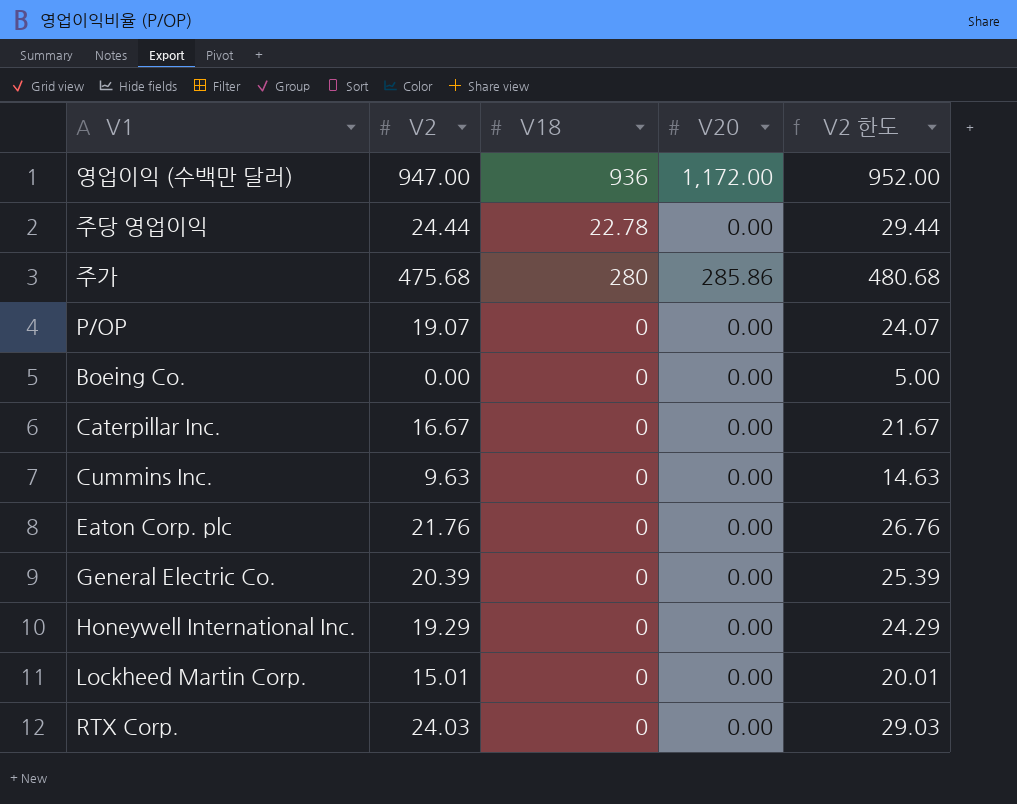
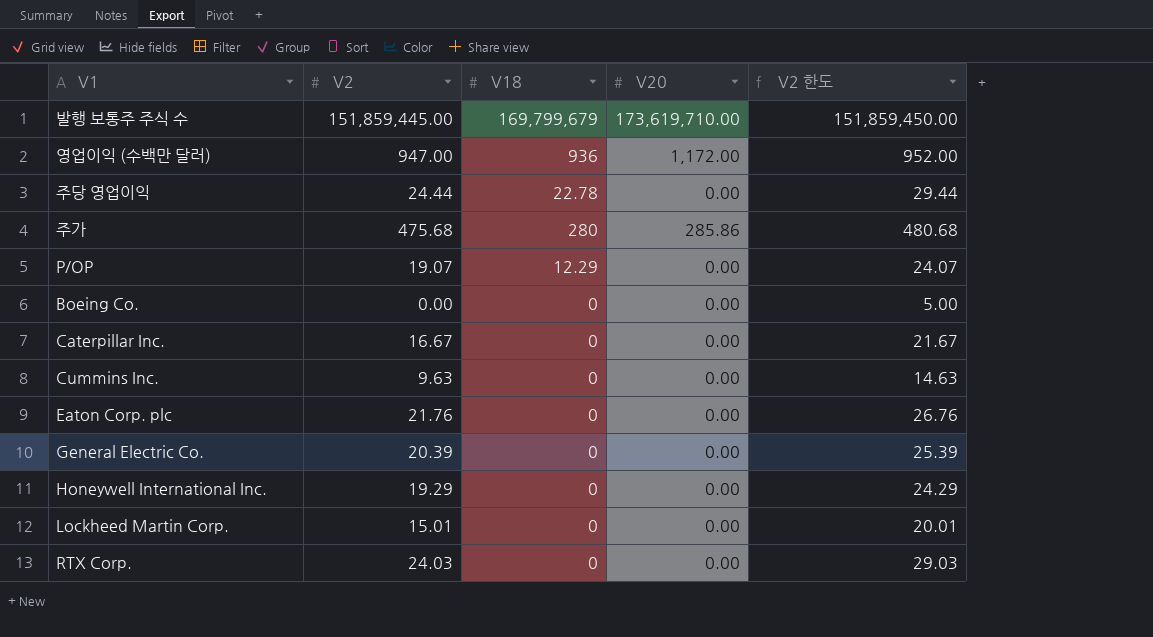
row 발행 보통주 주식 수: none -> 151,859,445.00 | 169,799,679 | 173,619,710.00 | 151,859,450.00
P/OP | V18: 0 -> 12.29

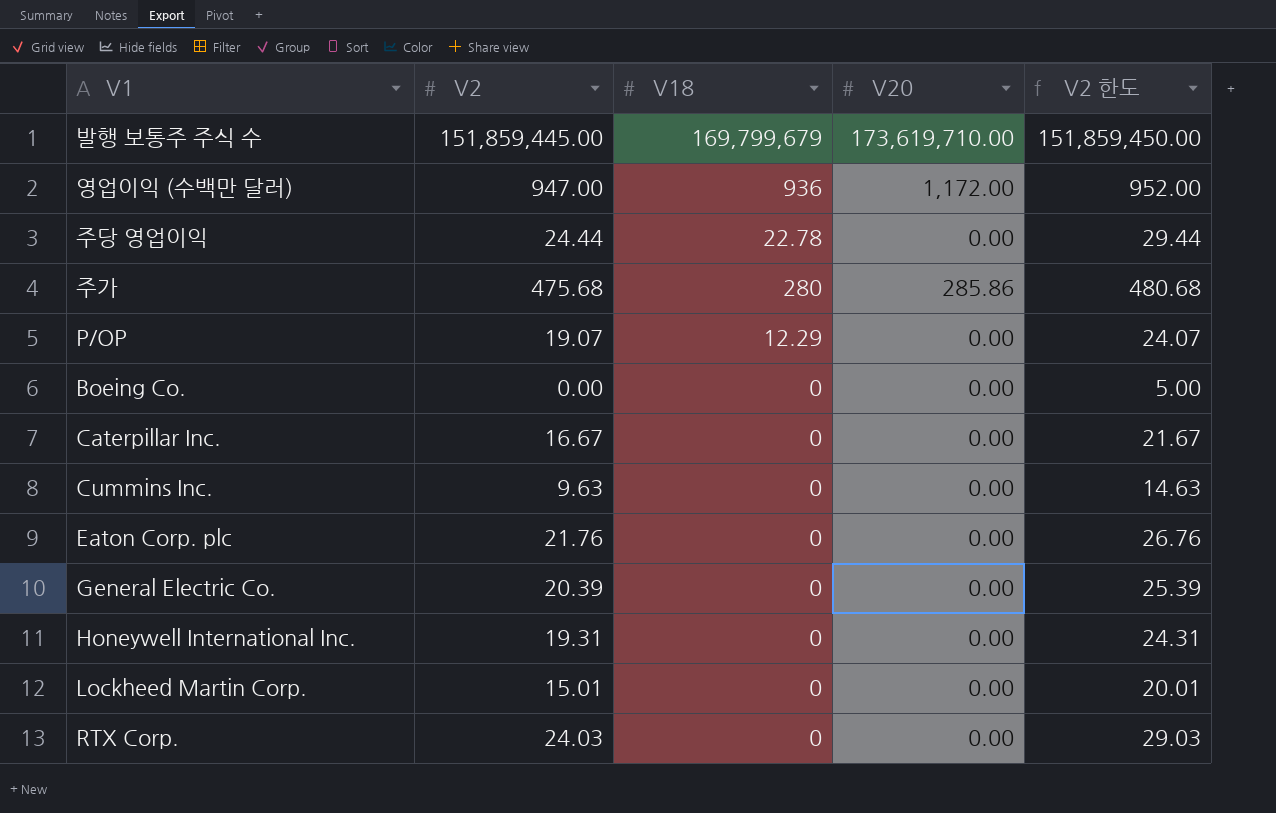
Honeywell International Inc. | V2: 19.29 -> 19.31
Honeywell International Inc. | V2 한도: 24.29 -> 24.31

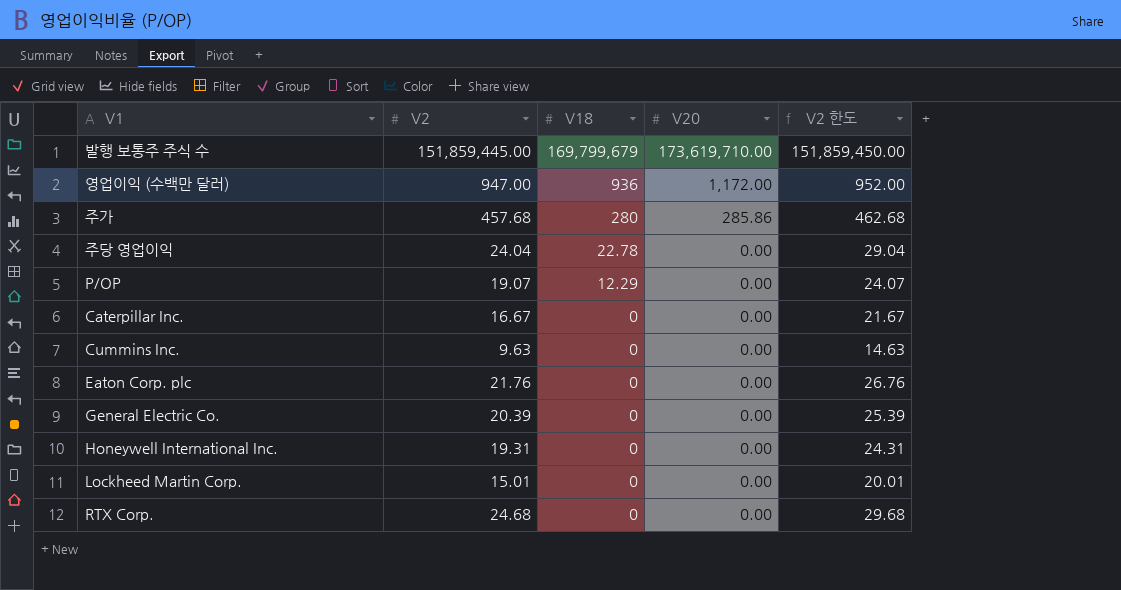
row order: none -> V18 descending
row Boeing Co.: 0.00 | 0 | 0.00 | 5.00 -> none
주가 | V2: 475.68 -> 457.68
주가 | V2 한도: 480.68 -> 462.68
주당 영업이익 | V2: 24.44 -> 24.04
주당 영업이익 | V2 한도: 29.44 -> 29.04
RTX Corp. | V2: 24.03 -> 24.68
RTX Corp. | V2 한도: 29.03 -> 29.68

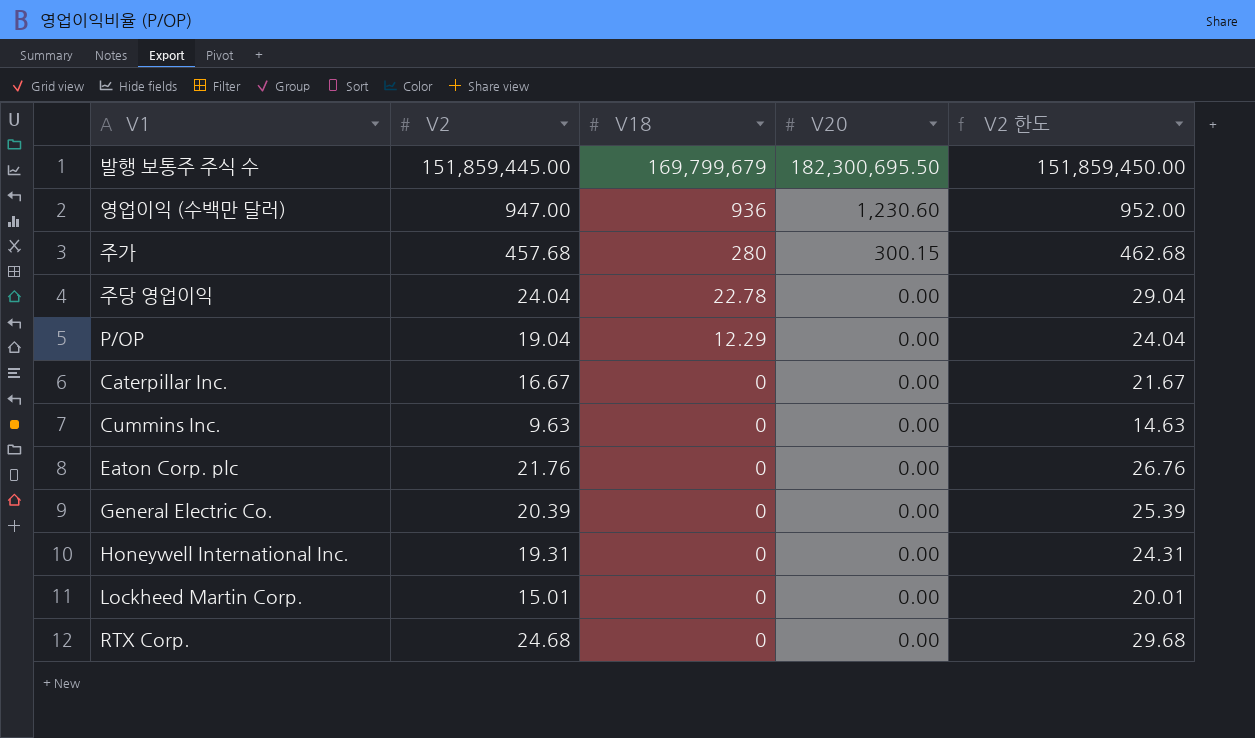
발행 보통주 주식 수 | V20: 173,619,710.00 -> 182,300,695.50
영업이익 (수백만 달러) | V20: 1,172.00 -> 1,230.60
주가 | V20: 285.86 -> 300.15
P/OP | V2: 19.07 -> 19.04
P/OP | V2 한도: 24.07 -> 24.04

